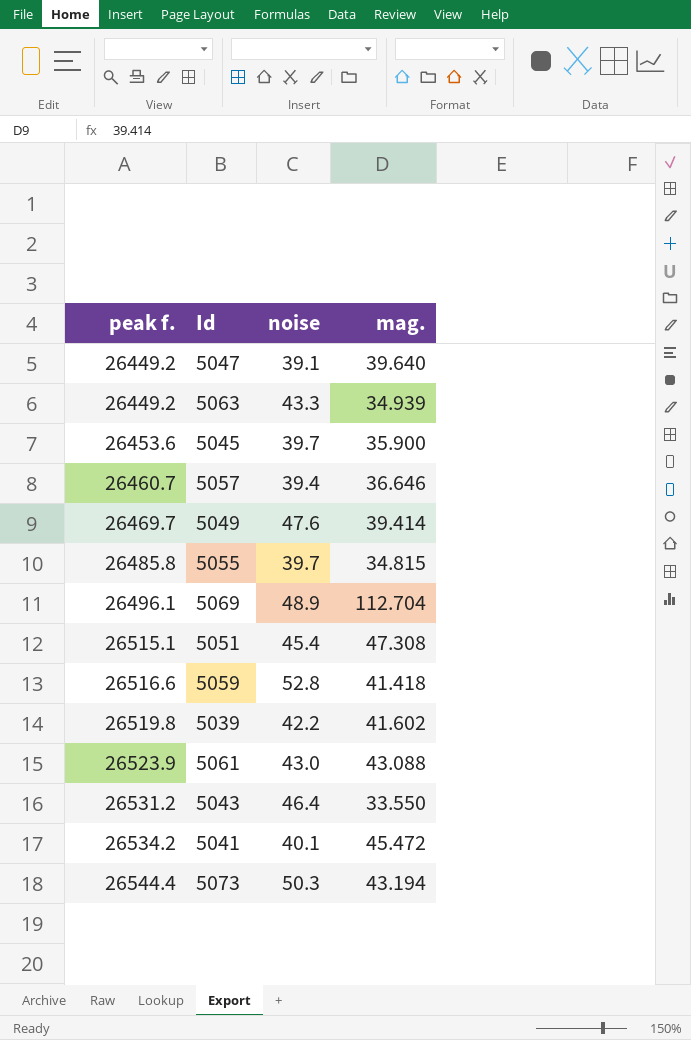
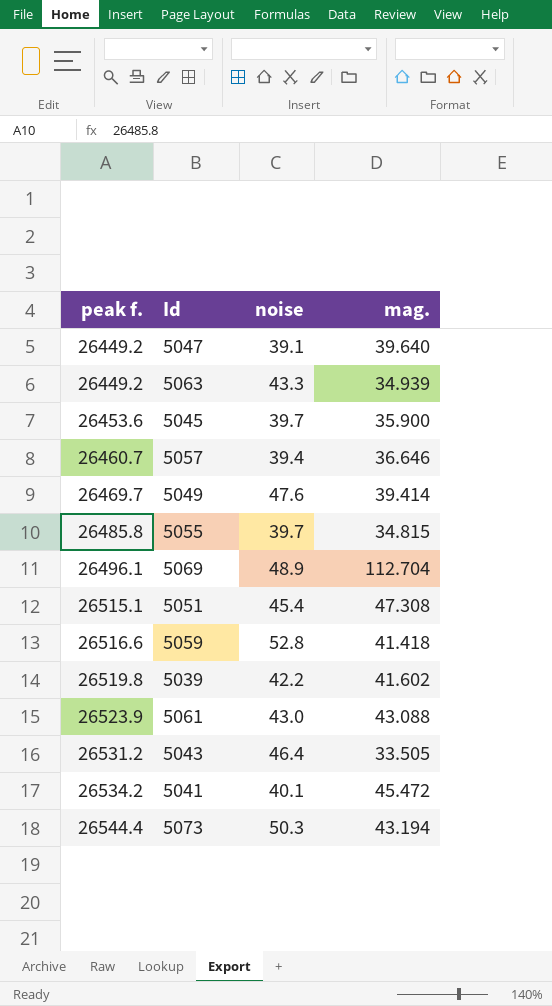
5043 | mag.: 33.550 -> 33.505

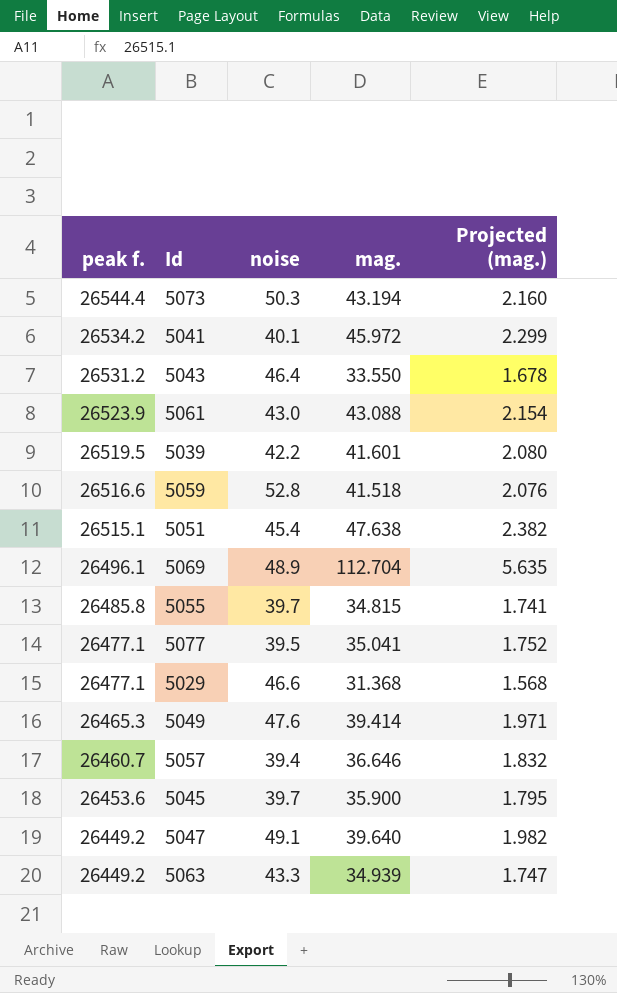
row order: peak f. ascending -> peak f. descending
column Projected (mag.) | formula: none -> [mag.] * 0.05
5041 | mag.: 45.472 -> 45.972
5043 | mag.: 33.505 -> 33.550
5039 | peak f.: 26519.8 -> 26519.5
5039 | mag.: 41.602 -> 41.601
5059 | mag.: 41.418 -> 41.518
5051 | mag.: 47.308 -> 47.638
row 5077: none -> 26477.1 | 39.5 | 35.041 | 1.752
row 5029: none -> 26477.1 | 46.6 | 31.368 | 1.568
5049 | peak f.: 26469.7 -> 26465.3
5047 | noise: 39.1 -> 49.1

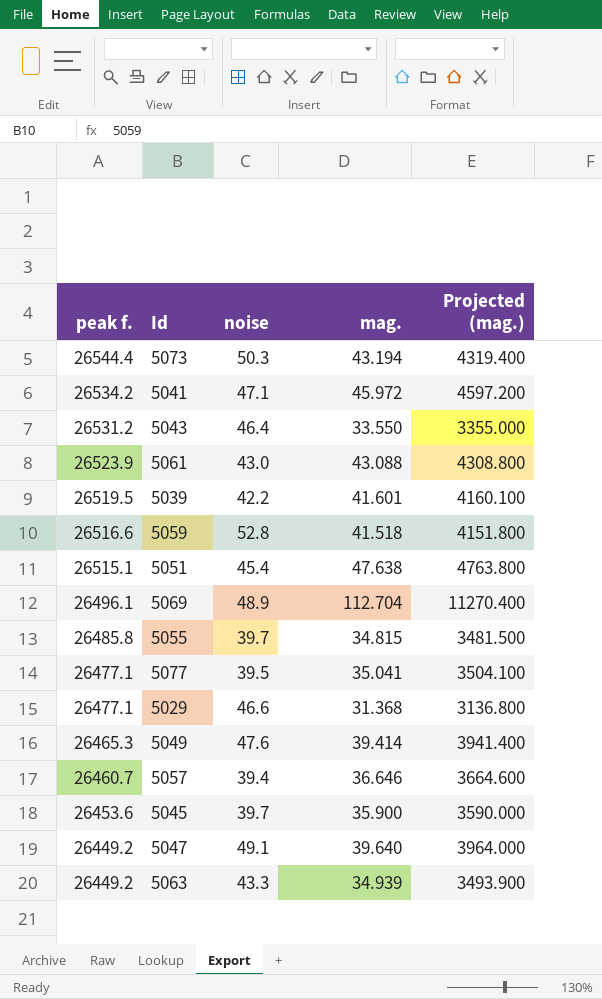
column Projected (mag.) | formula: [mag.] * 0.05 -> [mag.] * 100
5041 | noise: 40.1 -> 47.1

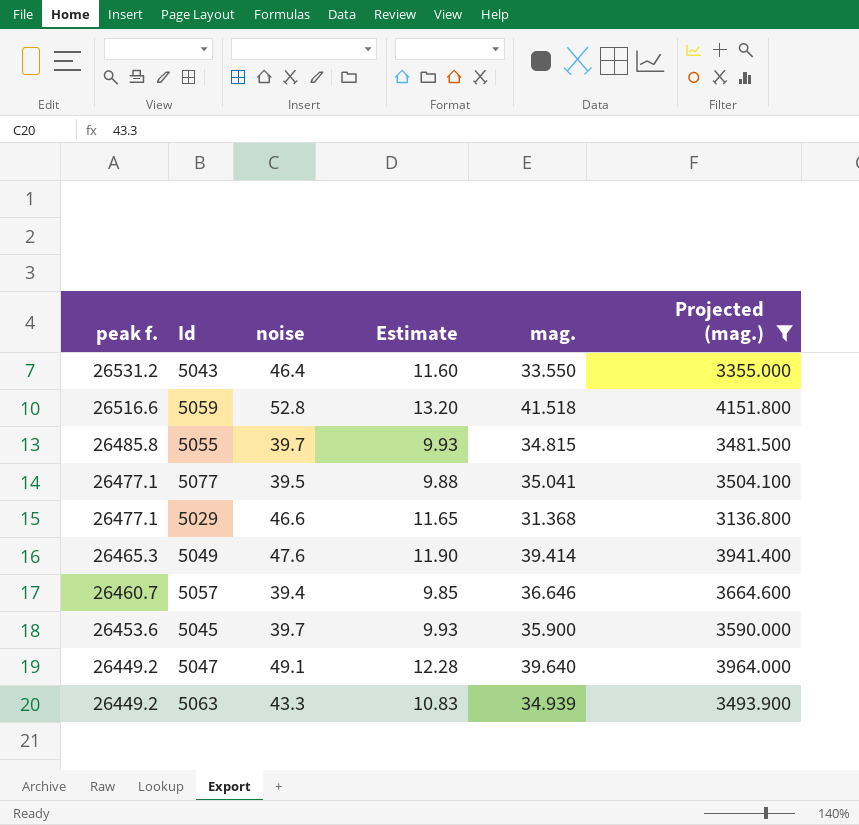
filter: none -> Projected (mag.) <= 4151.800
column Estimate | formula: none -> [noise] * 0.25

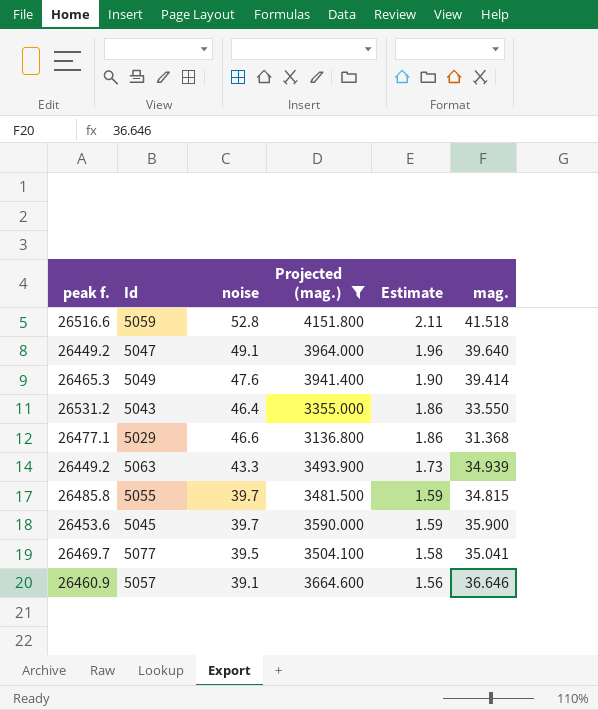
row order: peak f. descending -> Estimate descending
column Projected (mag.) | position: 6 -> 4
column Estimate | formula: [noise] * 0.25 -> [noise] * 0.04
5077 | peak f.: 26477.1 -> 26469.7
5057 | peak f.: 26460.7 -> 26460.9
5057 | noise: 39.4 -> 39.1

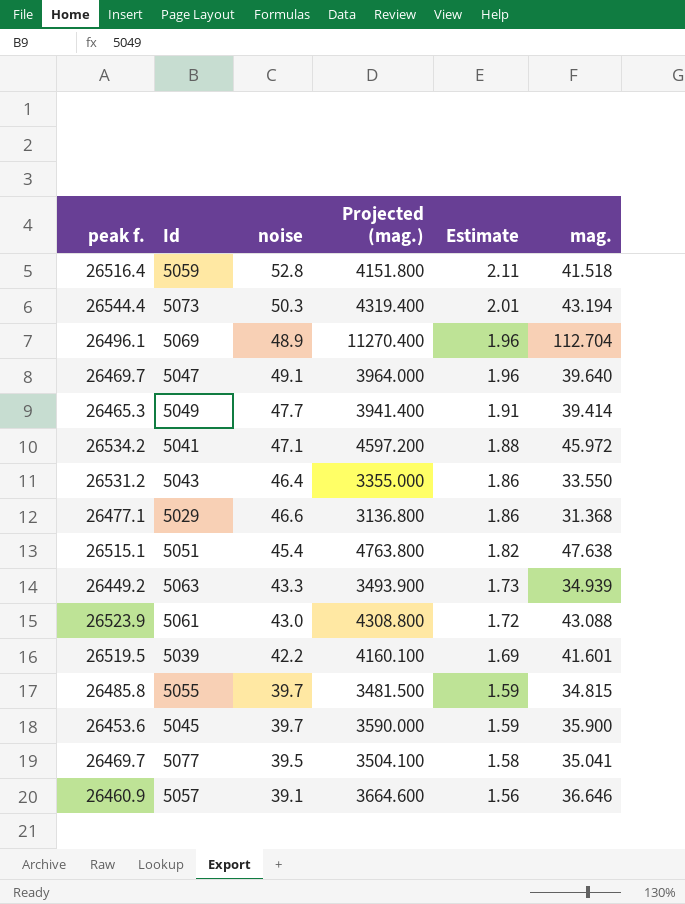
filter: Projected (mag.) <= 4151.800 -> none
5059 | peak f.: 26516.6 -> 26516.4
5047 | peak f.: 26449.2 -> 26469.7
5049 | noise: 47.6 -> 47.7
5049 | Estimate: 1.90 -> 1.91

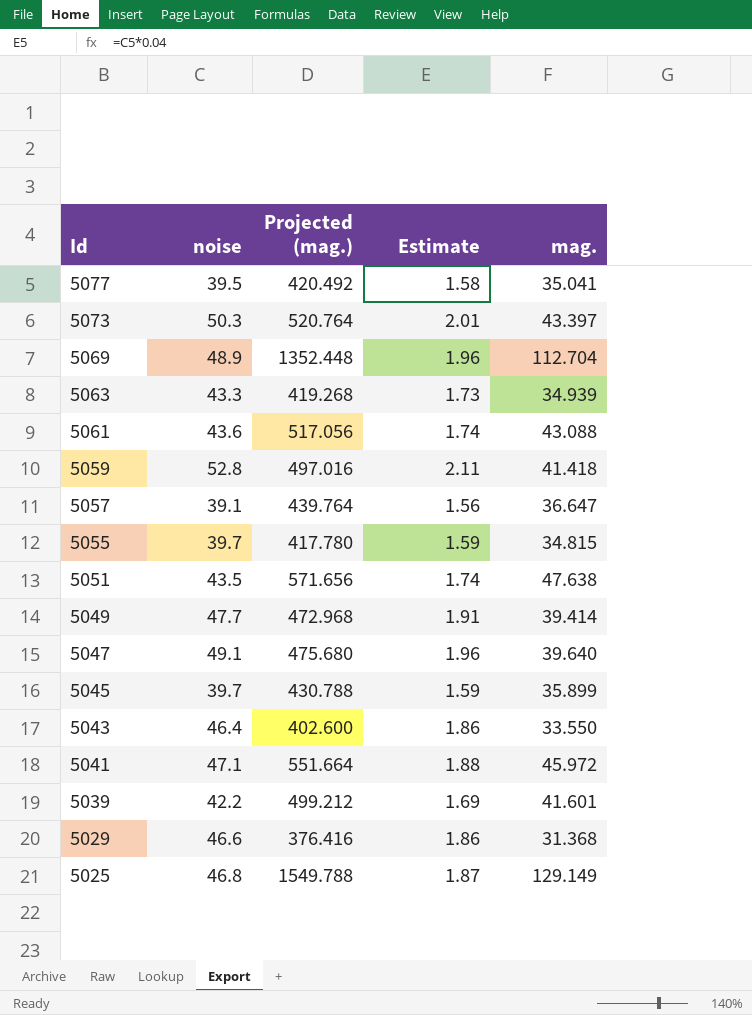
row order: Estimate descending -> Id descending
column peak f. | position: 1 -> none
column Projected (mag.) | formula: [mag.] * 100 -> [mag.] * 12
5073 | mag.: 43.194 -> 43.397
5061 | noise: 43.0 -> 43.6
5061 | Estimate: 1.72 -> 1.74
5059 | mag.: 41.518 -> 41.418
5057 | mag.: 36.646 -> 36.647
5051 | noise: 45.4 -> 43.5
5051 | Estimate: 1.82 -> 1.74
5045 | mag.: 35.900 -> 35.899
row 5025: none -> 46.8 | 1549.788 | 1.87 | 129.149

